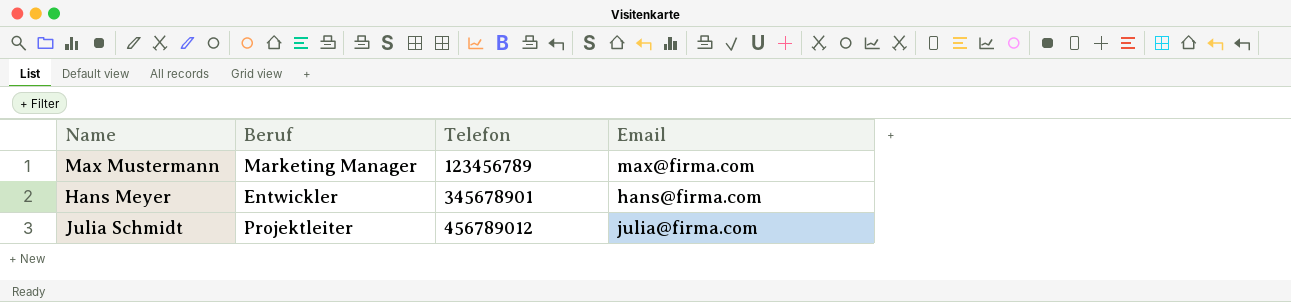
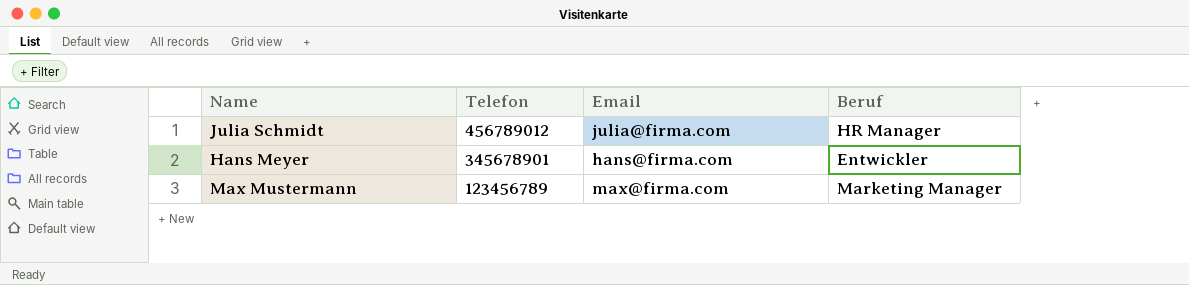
row order: Telefon ascending -> Telefon descending
column Beruf | position: 2 -> 4
Julia Schmidt | Beruf: Projektleiter -> HR Manager

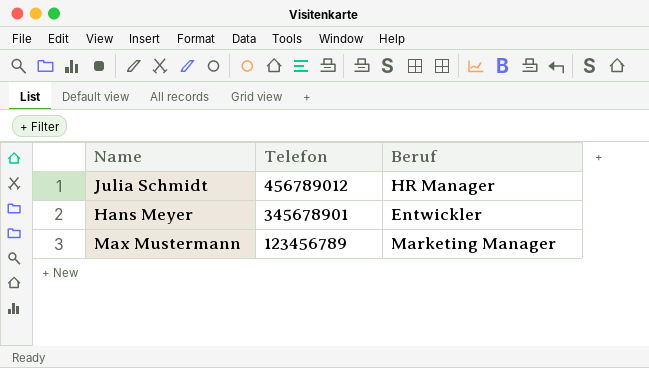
column Email | position: 3 -> none

